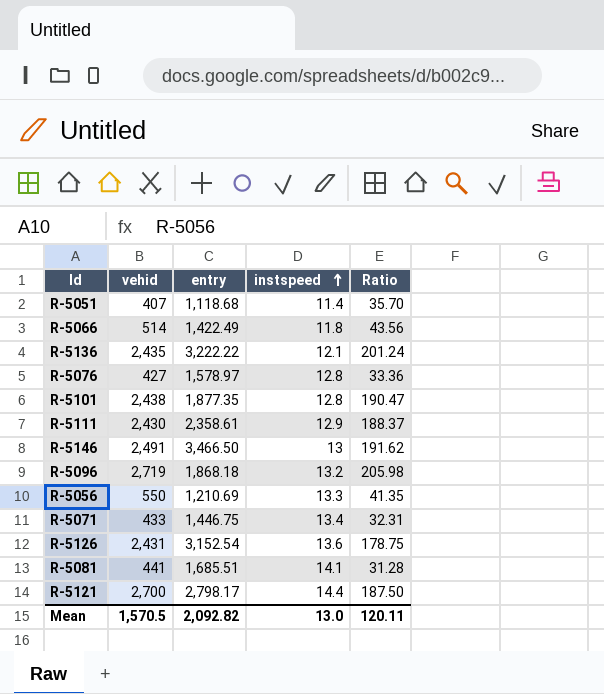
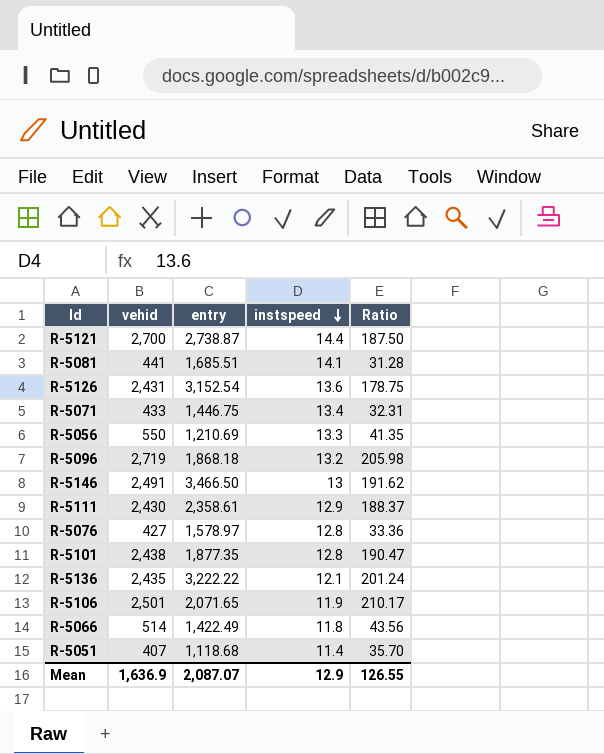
row order: instspeed ascending -> instspeed descending
R-5121 | entry: 2,798.17 -> 2,738.87
row R-5106: none -> 2,501 | 2,071.65 | 11.9 | 210.17
Mean | vehid: 1,570.5 -> 1,636.9
Mean | entry: 2,092.82 -> 2,087.07
Mean | instspeed: 13.0 -> 12.9
Mean | Ratio: 120.11 -> 126.55

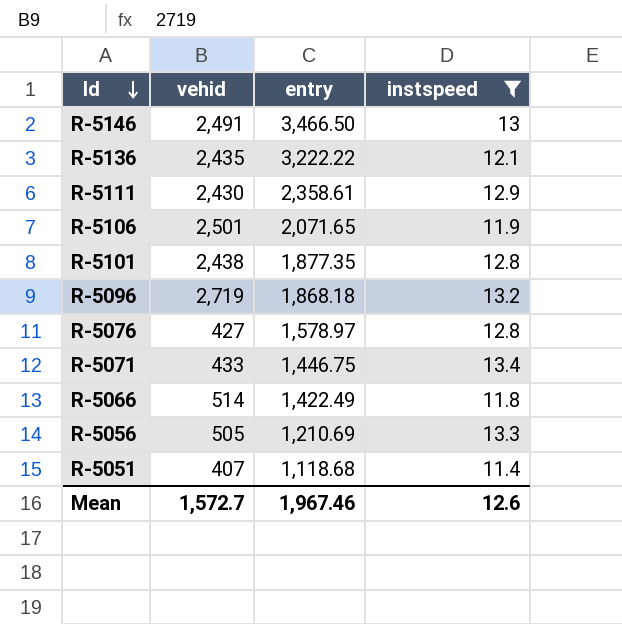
filter: none -> instspeed <= 13.4
row order: instspeed descending -> Id descending
column Ratio | formula: [vehid] / [instspeed] -> none
R-5056 | vehid: 550 -> 505
Mean | vehid: 1,636.9 -> 1,572.7
Mean | entry: 2,087.07 -> 1,967.46
Mean | instspeed: 12.9 -> 12.6

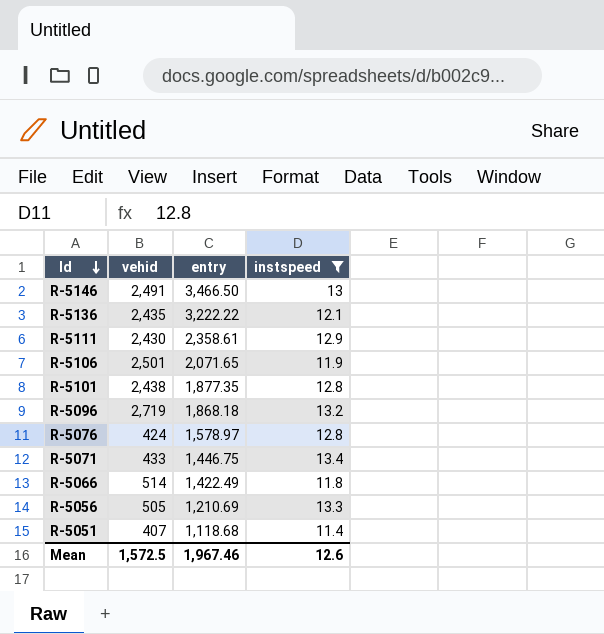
R-5076 | vehid: 427 -> 424
Mean | vehid: 1,572.7 -> 1,572.5

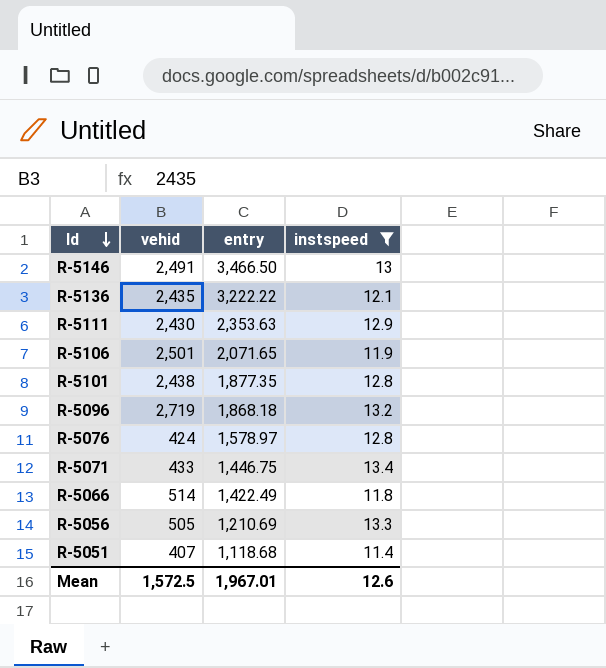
R-5111 | entry: 2,358.61 -> 2,353.63
Mean | entry: 1,967.46 -> 1,967.01

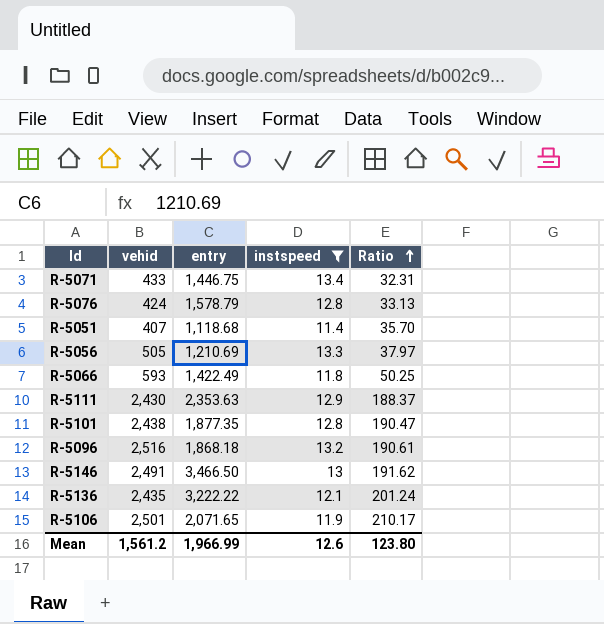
row order: Id descending -> Ratio ascending
column Ratio | formula: none -> [vehid] / [instspeed]
R-5076 | entry: 1,578.97 -> 1,578.79
R-5066 | vehid: 514 -> 593
R-5096 | vehid: 2,719 -> 2,516
Mean | vehid: 1,572.5 -> 1,561.2
Mean | entry: 1,967.01 -> 1,966.99

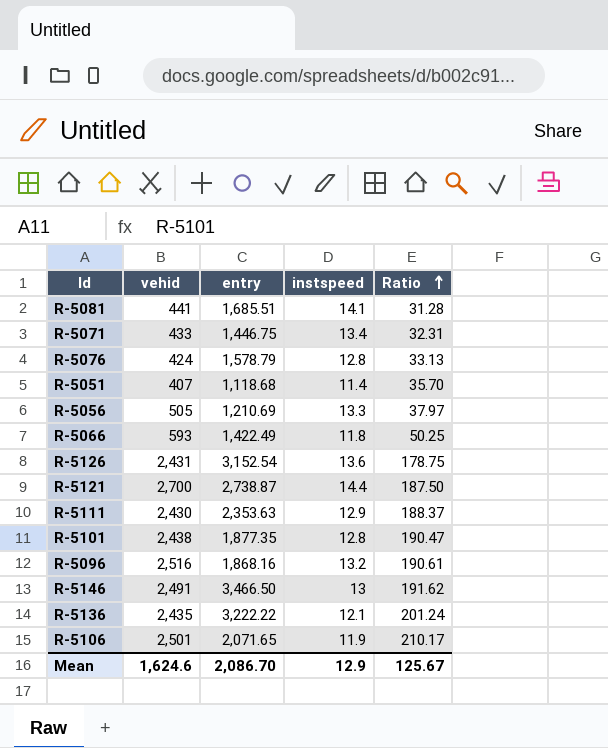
filter: instspeed <= 13.4 -> none
R-5096 | entry: 1,868.18 -> 1,868.16
Mean | vehid: 1,561.2 -> 1,624.6
Mean | entry: 1,966.99 -> 2,086.70
Mean | instspeed: 12.6 -> 12.9
Mean | Ratio: 123.80 -> 125.67

